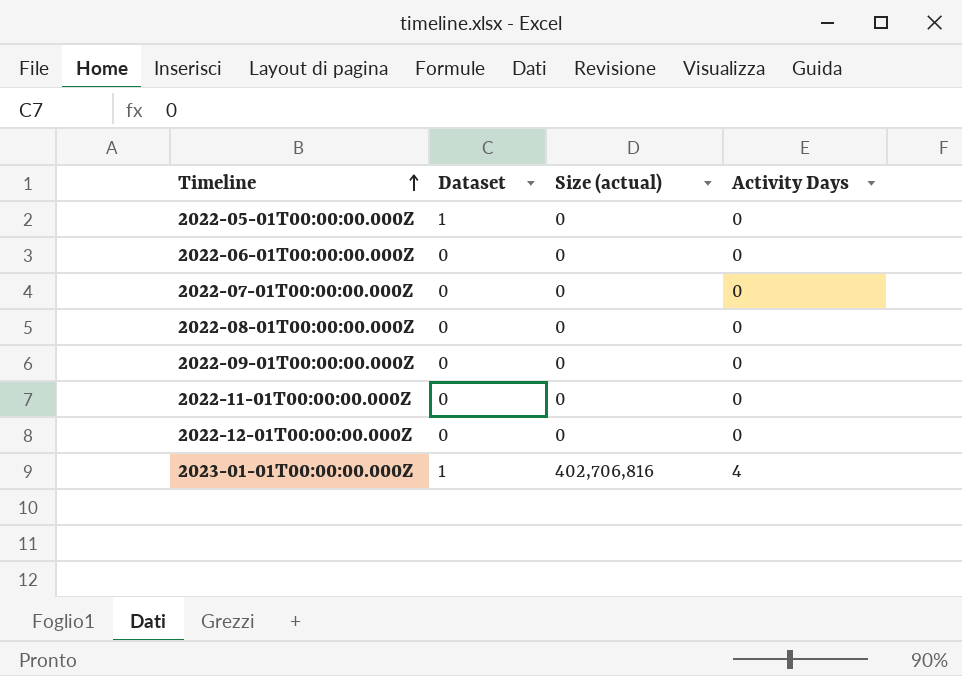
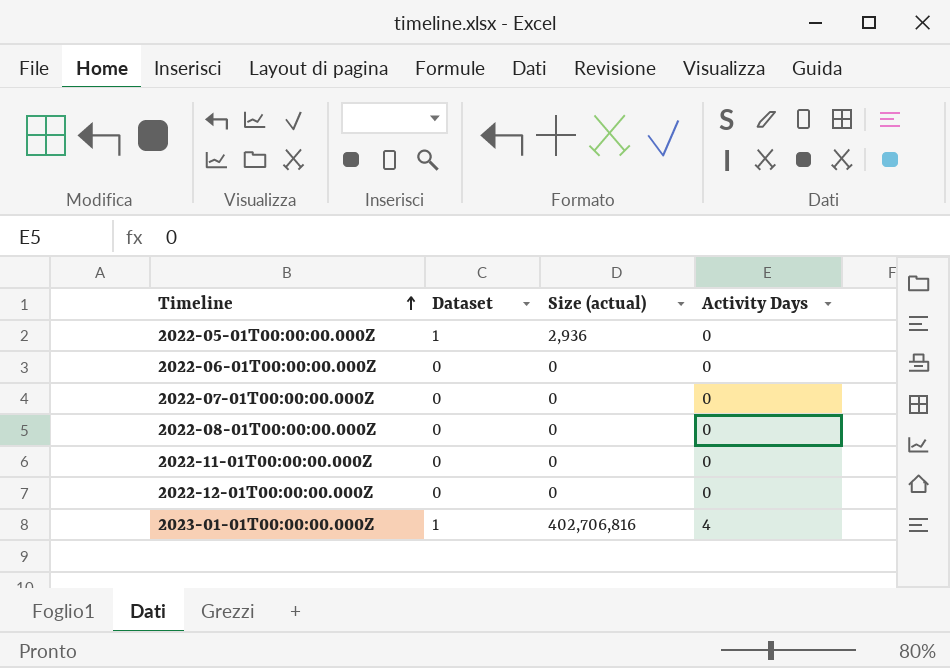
row 2022-09-01T00:00:00.000Z: 0 | 0 | 0 -> none
2022-05-01T00:00:00.000Z | Size (actual): 0 -> 2,936

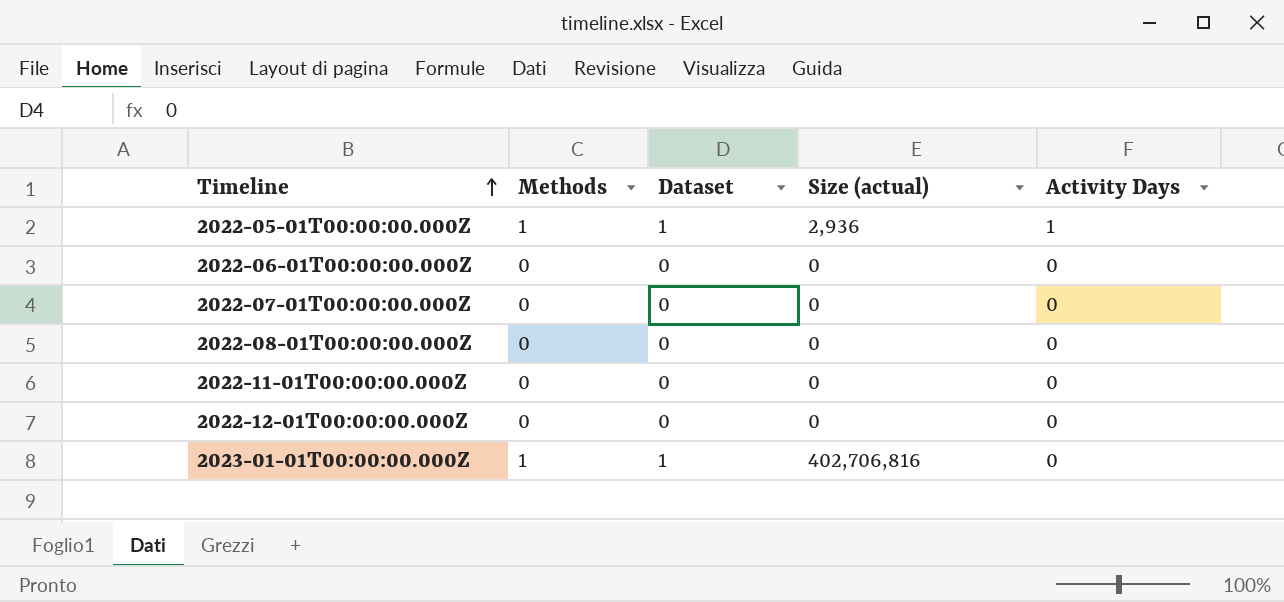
column Methods | position: none -> 2
2022-05-01T00:00:00.000Z | Activity Days: 0 -> 1
2023-01-01T00:00:00.000Z | Activity Days: 4 -> 0

